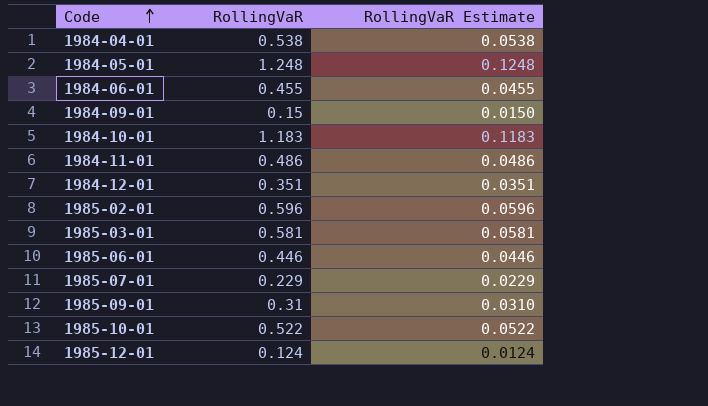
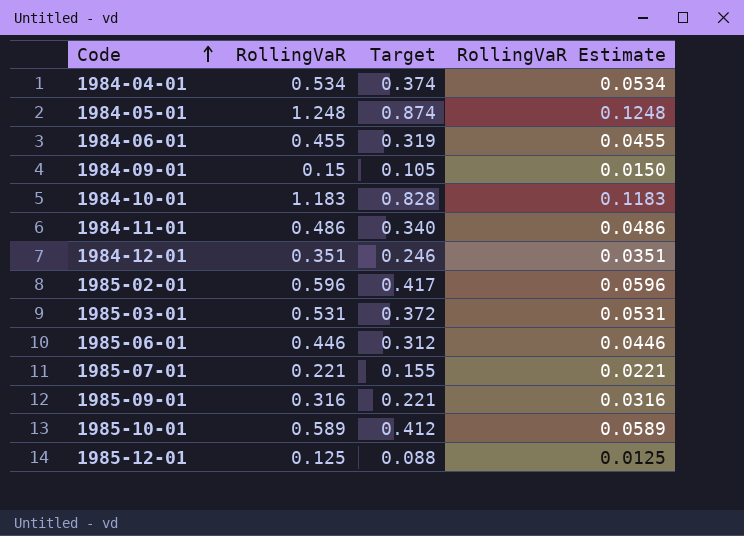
column Target | formula: none -> [RollingVaR] * 0.7
1984-04-01 | RollingVaR: 0.538 -> 0.534
1984-04-01 | RollingVaR Estimate: 0.0538 -> 0.0534
1985-03-01 | RollingVaR: 0.581 -> 0.531
1985-03-01 | RollingVaR Estimate: 0.0581 -> 0.0531
1985-07-01 | RollingVaR: 0.229 -> 0.221
1985-07-01 | RollingVaR Estimate: 0.0229 -> 0.0221
1985-09-01 | RollingVaR: 0.31 -> 0.316
1985-09-01 | RollingVaR Estimate: 0.0310 -> 0.0316
1985-10-01 | RollingVaR: 0.522 -> 0.589
1985-10-01 | RollingVaR Estimate: 0.0522 -> 0.0589
1985-12-01 | RollingVaR: 0.124 -> 0.125
1985-12-01 | RollingVaR Estimate: 0.0124 -> 0.0125

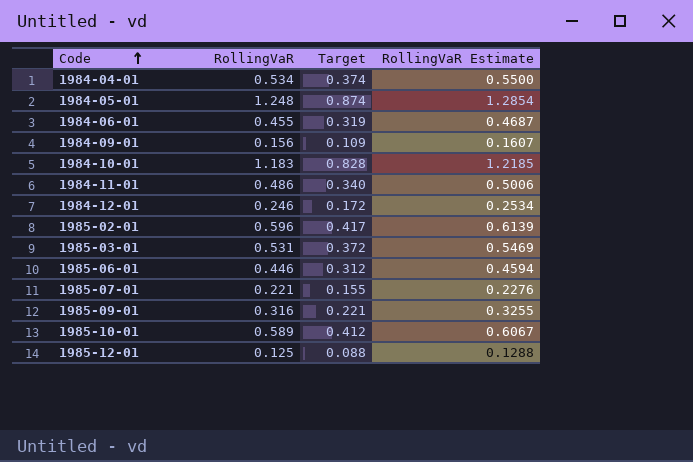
column RollingVaR Estimate | formula: [RollingVaR] * 0.1 -> [RollingVaR] * 1.03
1984-09-01 | RollingVaR: 0.15 -> 0.156
1984-09-01 | Target: 0.105 -> 0.109
1984-12-01 | RollingVaR: 0.351 -> 0.246
1984-12-01 | Target: 0.246 -> 0.172

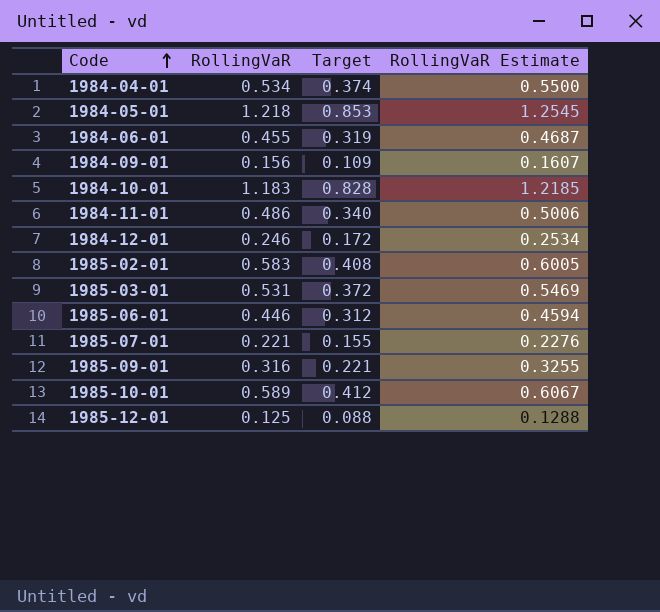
1984-05-01 | RollingVaR: 1.248 -> 1.218
1984-05-01 | Target: 0.874 -> 0.853
1984-05-01 | RollingVaR Estimate: 1.2854 -> 1.2545
1985-02-01 | RollingVaR: 0.596 -> 0.583
1985-02-01 | Target: 0.417 -> 0.408
1985-02-01 | RollingVaR Estimate: 0.6139 -> 0.6005

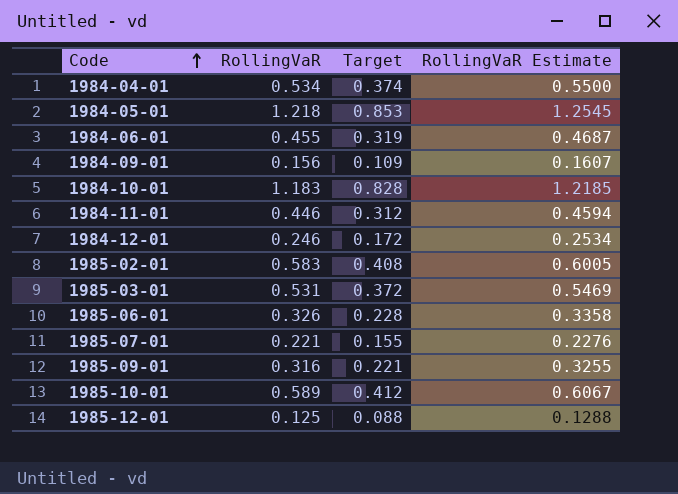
1984-11-01 | RollingVaR: 0.486 -> 0.446
1984-11-01 | Target: 0.340 -> 0.312
1984-11-01 | RollingVaR Estimate: 0.5006 -> 0.4594
1985-06-01 | RollingVaR: 0.446 -> 0.326
1985-06-01 | Target: 0.312 -> 0.228
1985-06-01 | RollingVaR Estimate: 0.4594 -> 0.3358

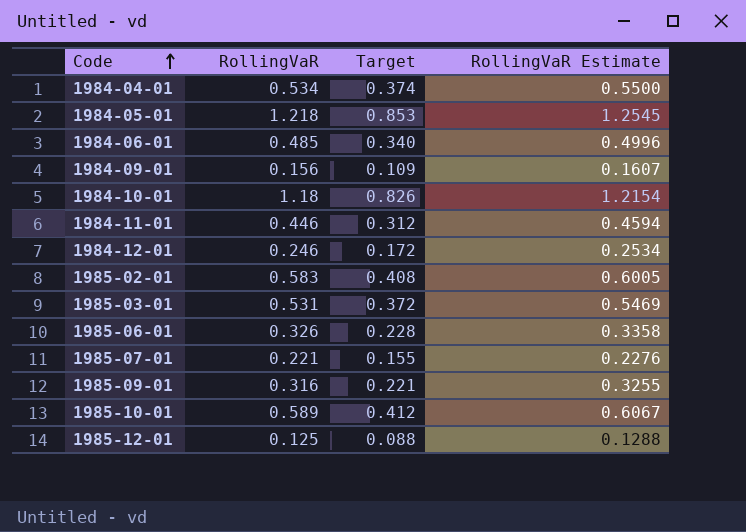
1984-06-01 | RollingVaR: 0.455 -> 0.485
1984-06-01 | Target: 0.319 -> 0.340
1984-06-01 | RollingVaR Estimate: 0.4687 -> 0.4996
1984-10-01 | RollingVaR: 1.183 -> 1.18
1984-10-01 | Target: 0.828 -> 0.826
1984-10-01 | RollingVaR Estimate: 1.2185 -> 1.2154

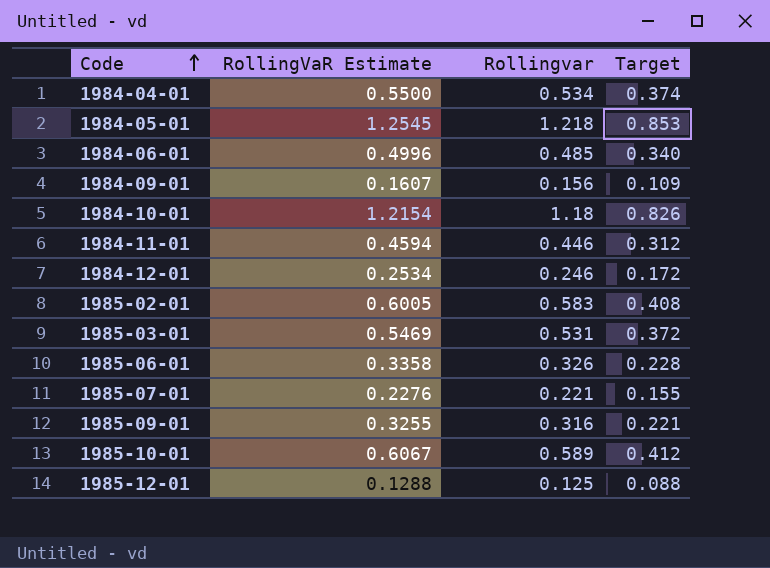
column RollingVaR Estimate | position: 4 -> 2
column name: RollingVaR -> Rollingvar

